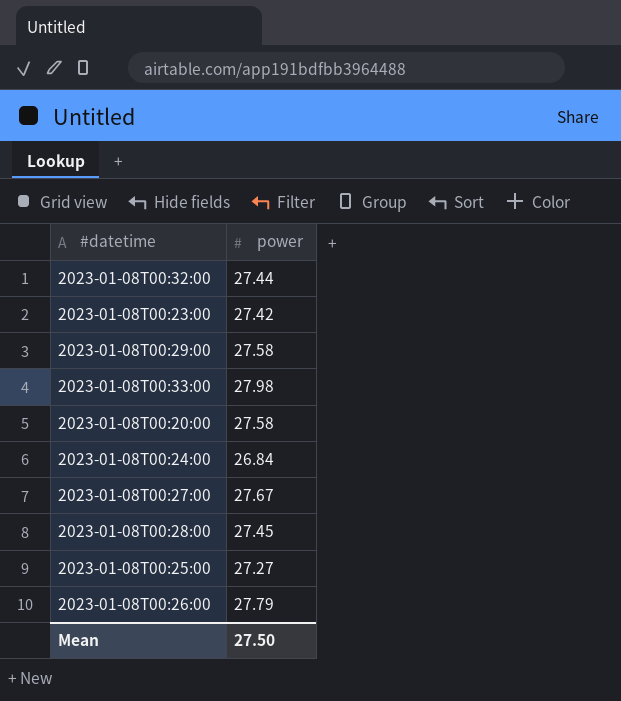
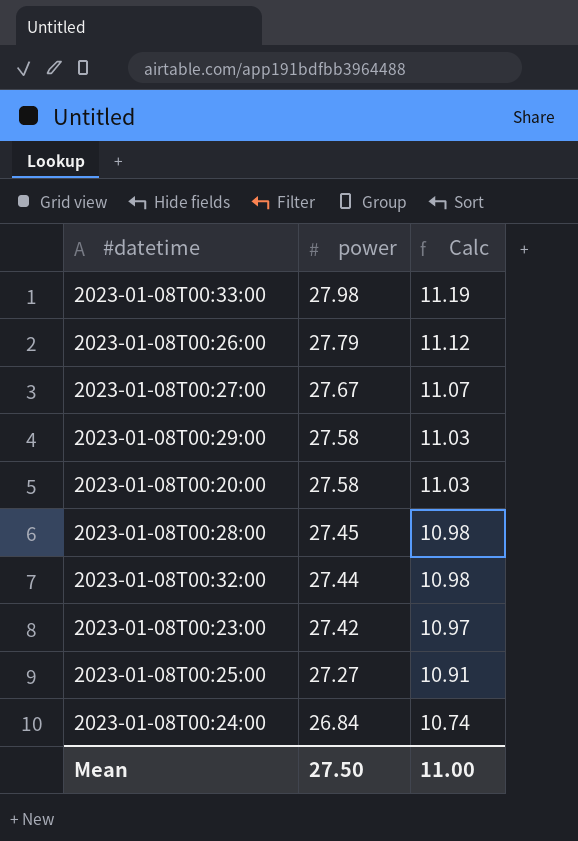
row order: none -> power descending
column Calc | formula: none -> [power] * 0.4

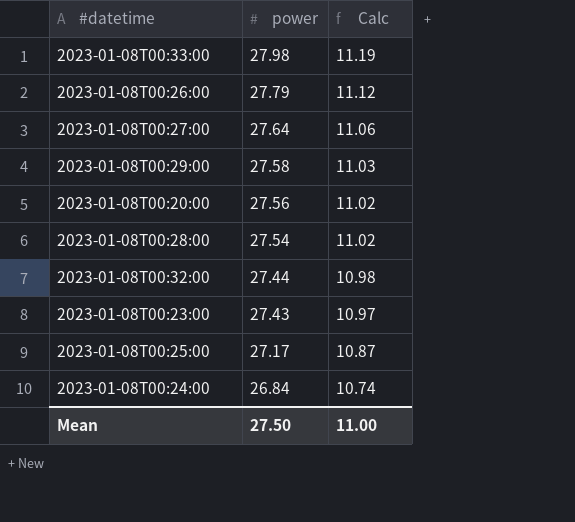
2023-01-08T00:27:00 | power: 27.67 -> 27.64
2023-01-08T00:27:00 | Calc: 11.07 -> 11.06
2023-01-08T00:20:00 | power: 27.58 -> 27.56
2023-01-08T00:20:00 | Calc: 11.03 -> 11.02
2023-01-08T00:28:00 | power: 27.45 -> 27.54
2023-01-08T00:28:00 | Calc: 10.98 -> 11.02
2023-01-08T00:23:00 | power: 27.42 -> 27.43
2023-01-08T00:25:00 | power: 27.27 -> 27.17
2023-01-08T00:25:00 | Calc: 10.91 -> 10.87

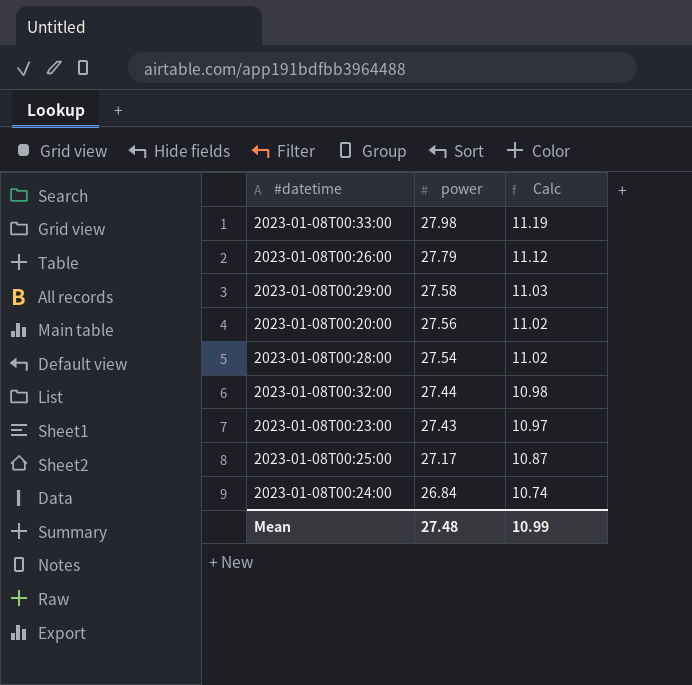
row 2023-01-08T00:27:00: 27.64 | 11.06 -> none
Mean | power: 27.50 -> 27.48
Mean | Calc: 11.00 -> 10.99

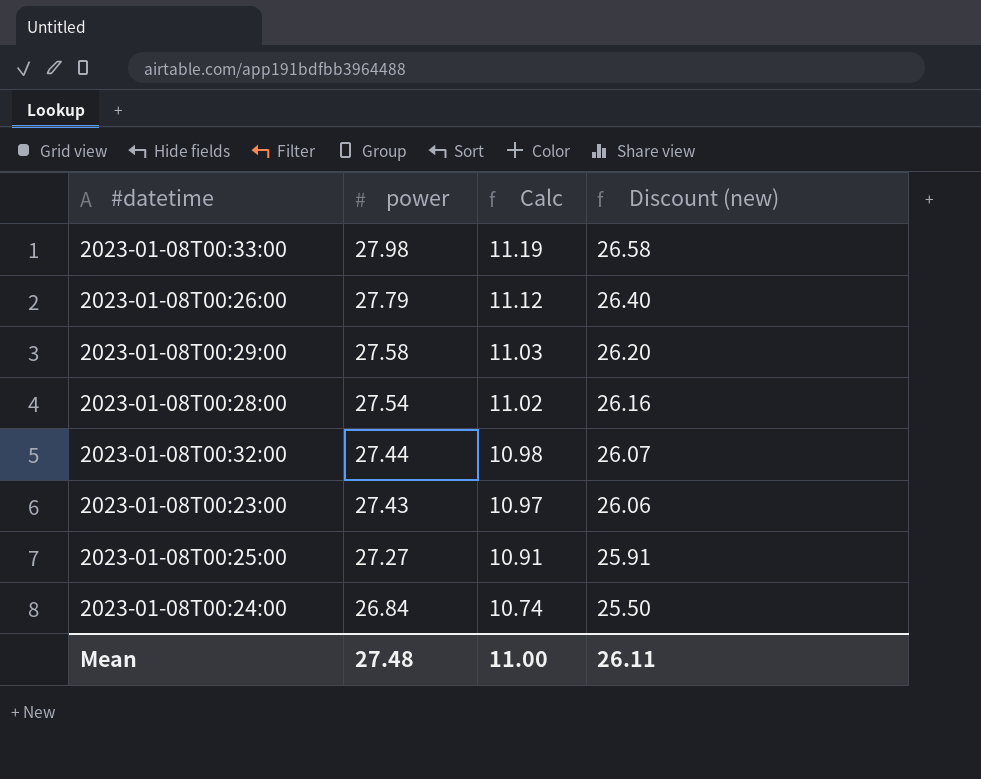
column Discount (new) | formula: none -> [power] * 0.95
row 2023-01-08T00:20:00: 27.56 | 11.02 -> none
2023-01-08T00:25:00 | power: 27.17 -> 27.27
2023-01-08T00:25:00 | Calc: 10.87 -> 10.91
Mean | Calc: 10.99 -> 11.00

